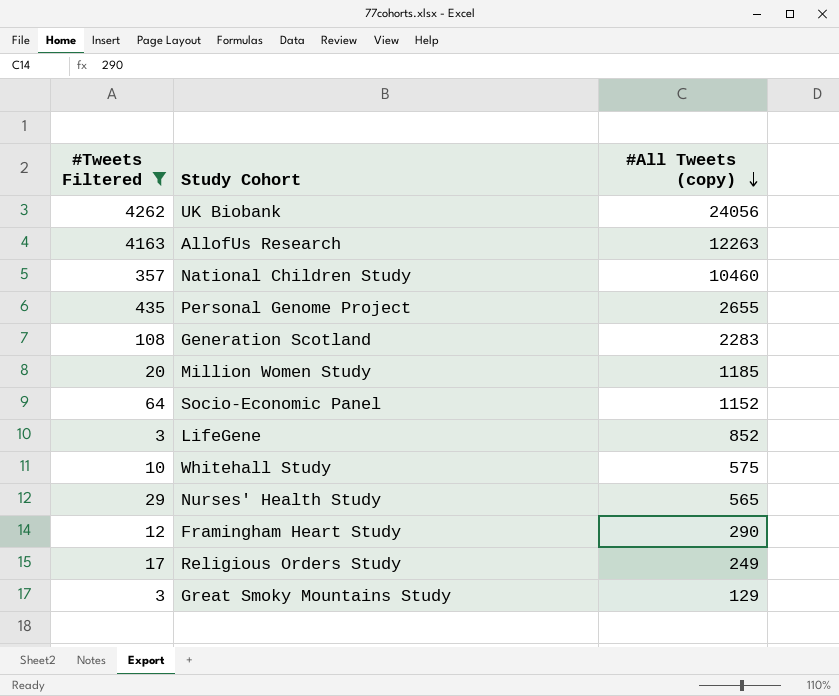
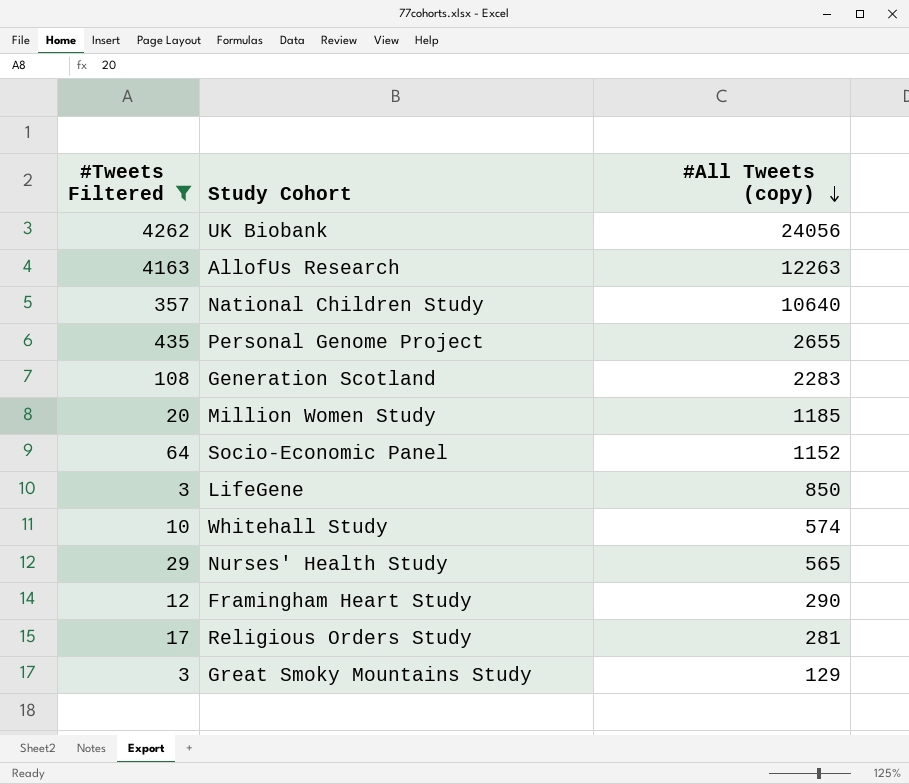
National Children Study | #All Tweets (copy): 10460 -> 10640
LifeGene | #All Tweets (copy): 852 -> 850
Whitehall Study | #All Tweets (copy): 575 -> 574
Religious Orders Study | #All Tweets (copy): 249 -> 281

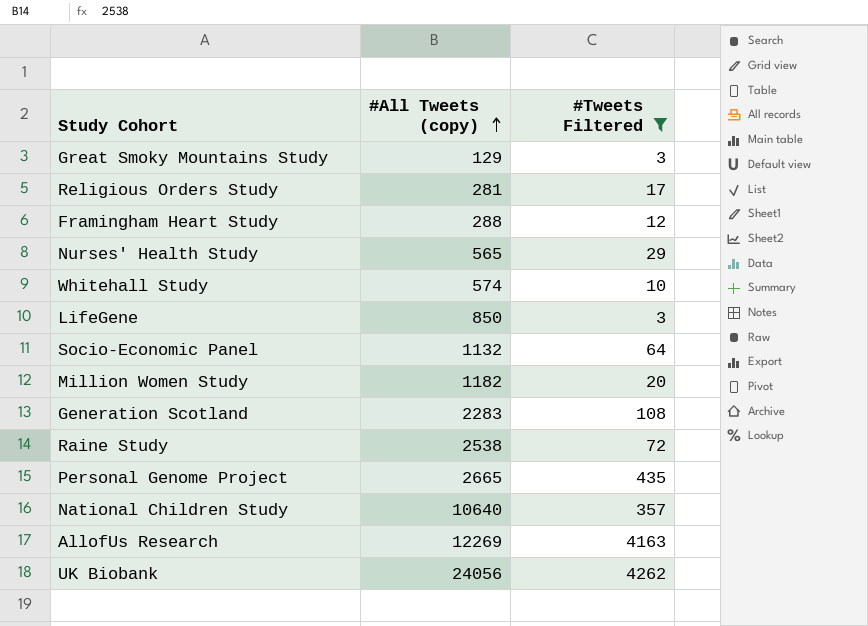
row order: #All Tweets (copy) descending -> #All Tweets (copy) ascending
column #Tweets Filtered | position: 1 -> 3
Framingham Heart Study | #All Tweets (copy): 290 -> 288
Socio-Economic Panel | #All Tweets (copy): 1152 -> 1132
Million Women Study | #All Tweets (copy): 1185 -> 1182
row Raine Study: none -> 2538 | 72
Personal Genome Project | #All Tweets (copy): 2655 -> 2665
AllofUs Research | #All Tweets (copy): 12263 -> 12269

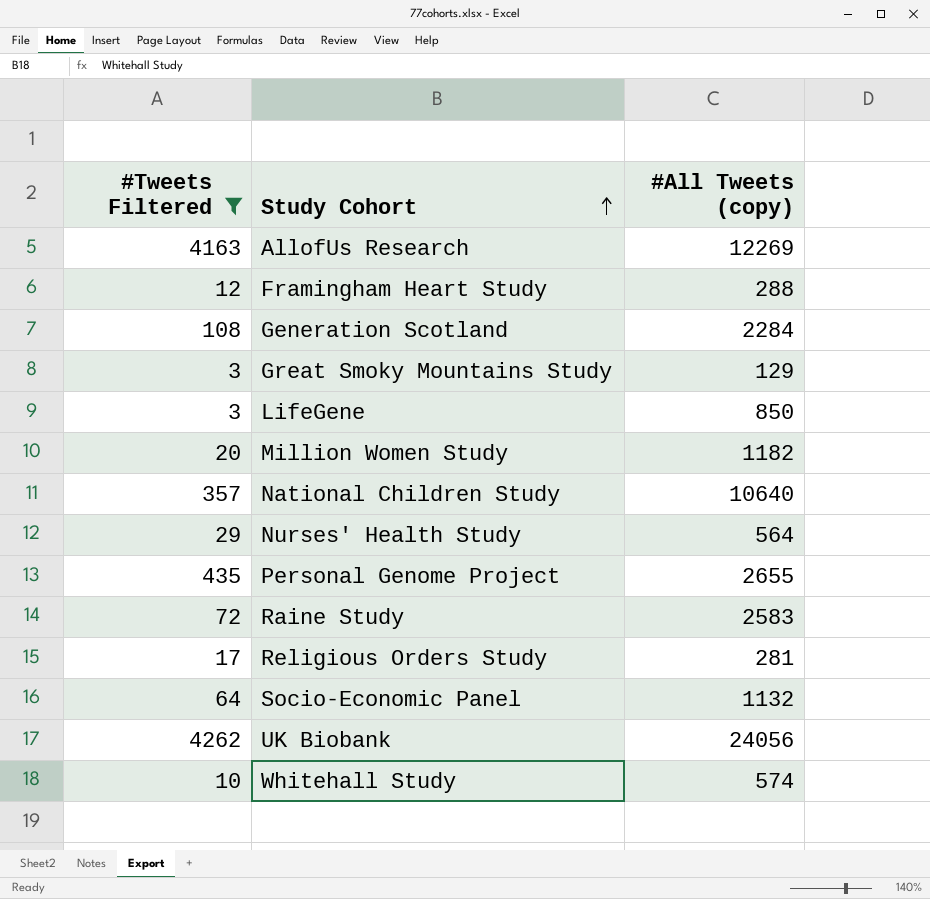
row order: #All Tweets (copy) ascending -> Study Cohort ascending
column #Tweets Filtered | position: 3 -> 1
Generation Scotland | #All Tweets (copy): 2283 -> 2284
Nurses' Health Study | #All Tweets (copy): 565 -> 564
Personal Genome Project | #All Tweets (copy): 2665 -> 2655
Raine Study | #All Tweets (copy): 2538 -> 2583

